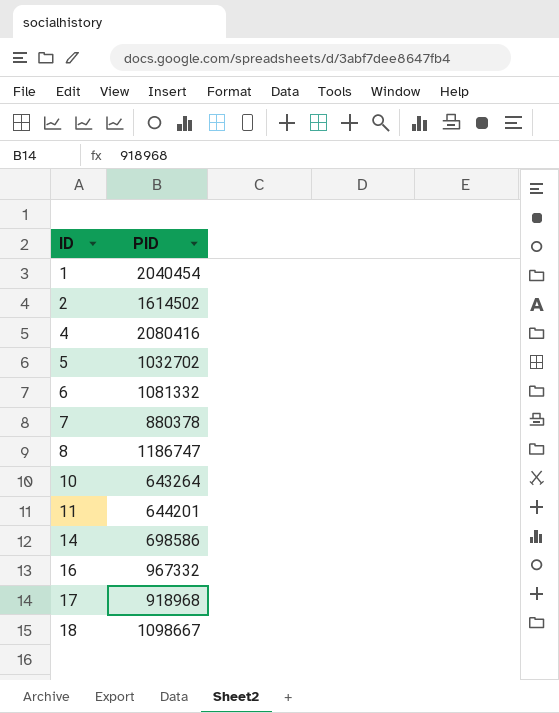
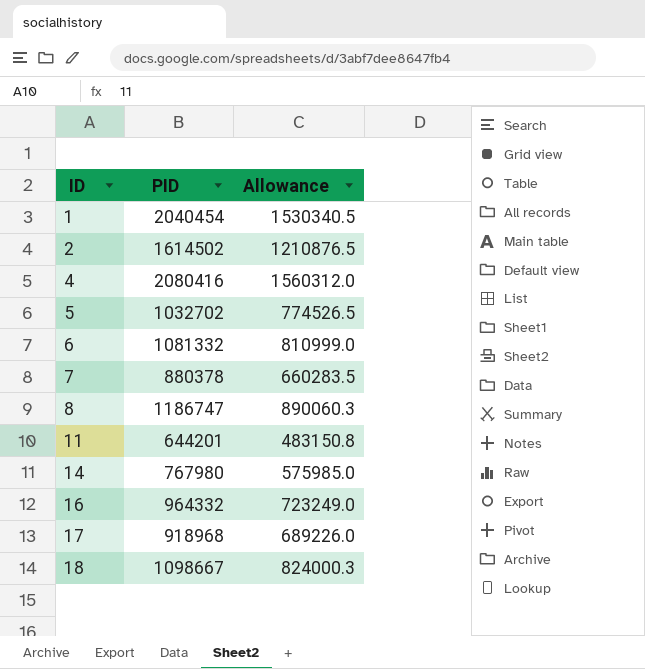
column Allowance | formula: none -> [PID] * 0.75
row 10: 643264 -> none
14 | PID: 698586 -> 767980
16 | PID: 967332 -> 964332

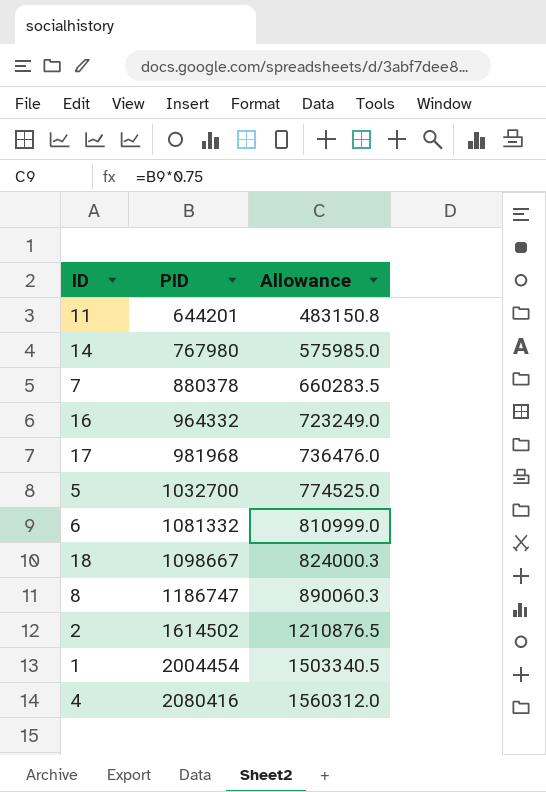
row order: ID ascending -> PID ascending
17 | PID: 918968 -> 981968
17 | Allowance: 689226.0 -> 736476.0
5 | PID: 1032702 -> 1032700
5 | Allowance: 774526.5 -> 774525.0
1 | PID: 2040454 -> 2004454
1 | Allowance: 1530340.5 -> 1503340.5

